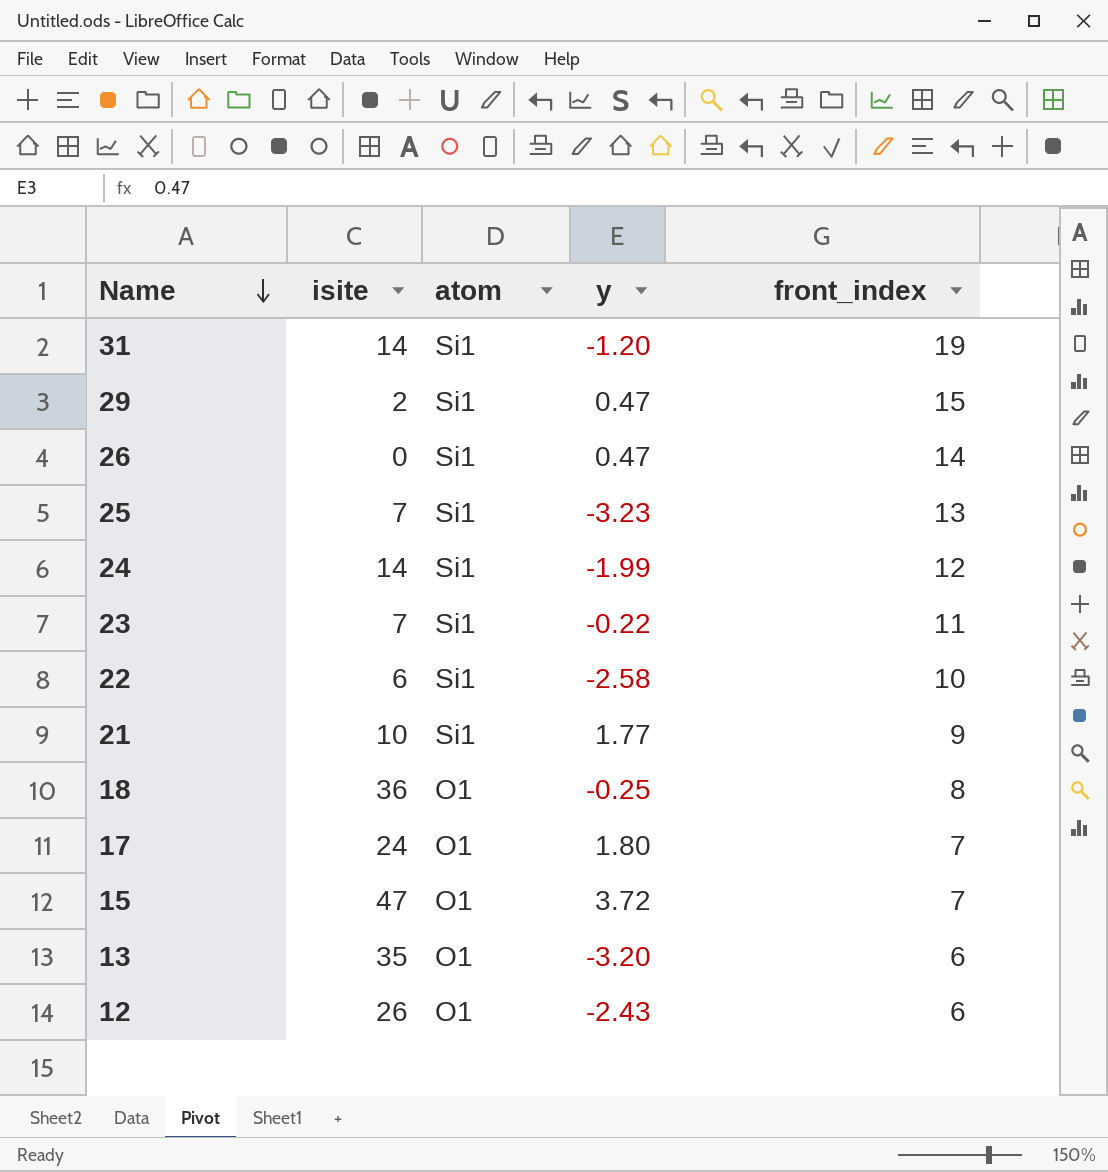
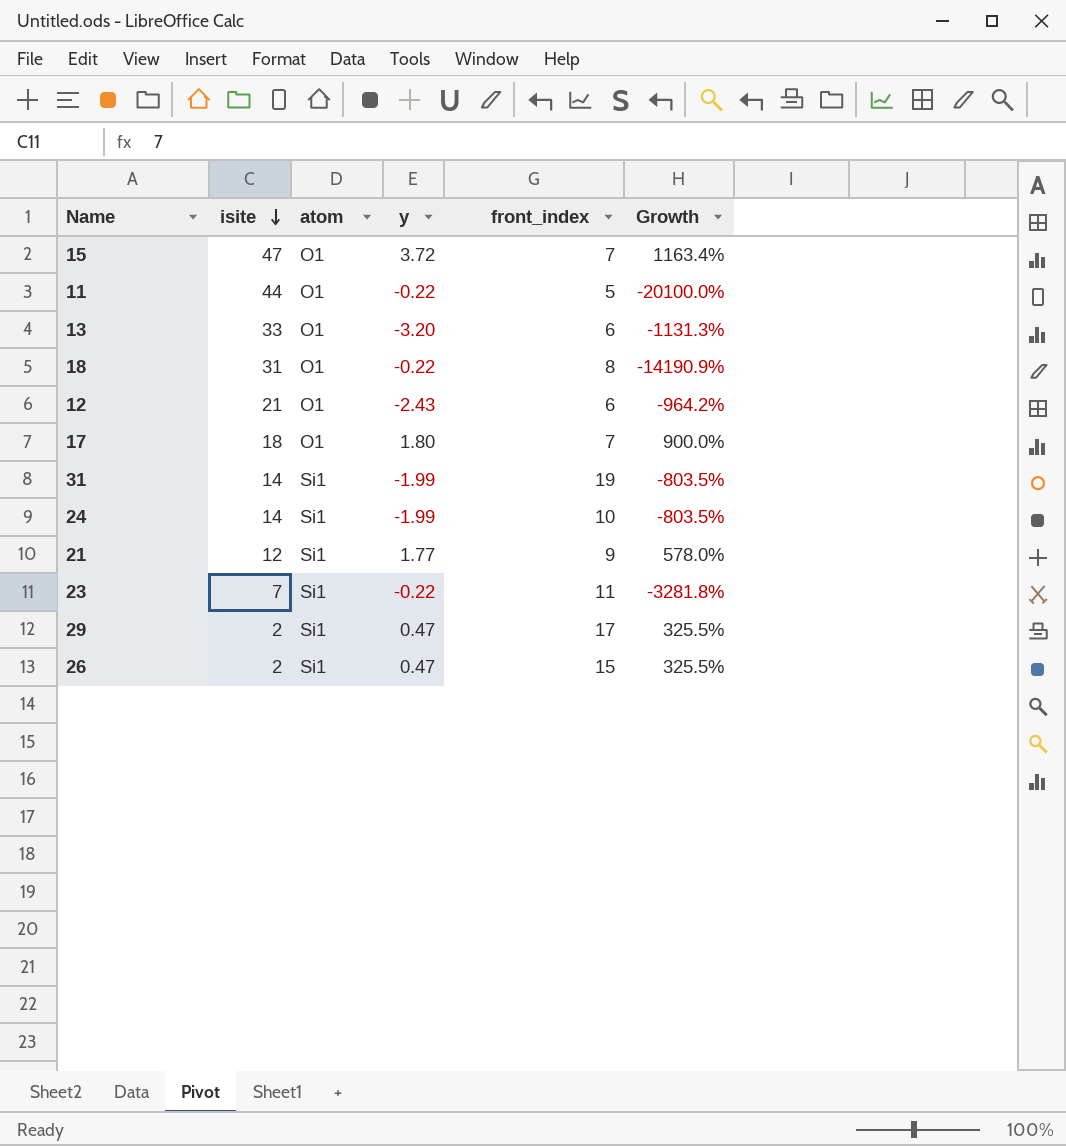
row order: Name descending -> isite descending
column Growth | formula: none -> ([isite] - [y]) / [y]
row 25: 7 | Si1 | -3.23 | 13 -> none
row 22: 6 | Si1 | -2.58 | 10 -> none
row 11: none -> 44 | O1 | -0.22 | 5 | -20100.0%
13 | isite: 35 -> 33
18 | isite: 36 -> 31
18 | y: -0.25 -> -0.22
12 | isite: 26 -> 21
17 | isite: 24 -> 18
31 | y: -1.20 -> -1.99
24 | front_index: 12 -> 10
21 | isite: 10 -> 12
29 | front_index: 15 -> 17
26 | isite: 0 -> 2
26 | front_index: 14 -> 15

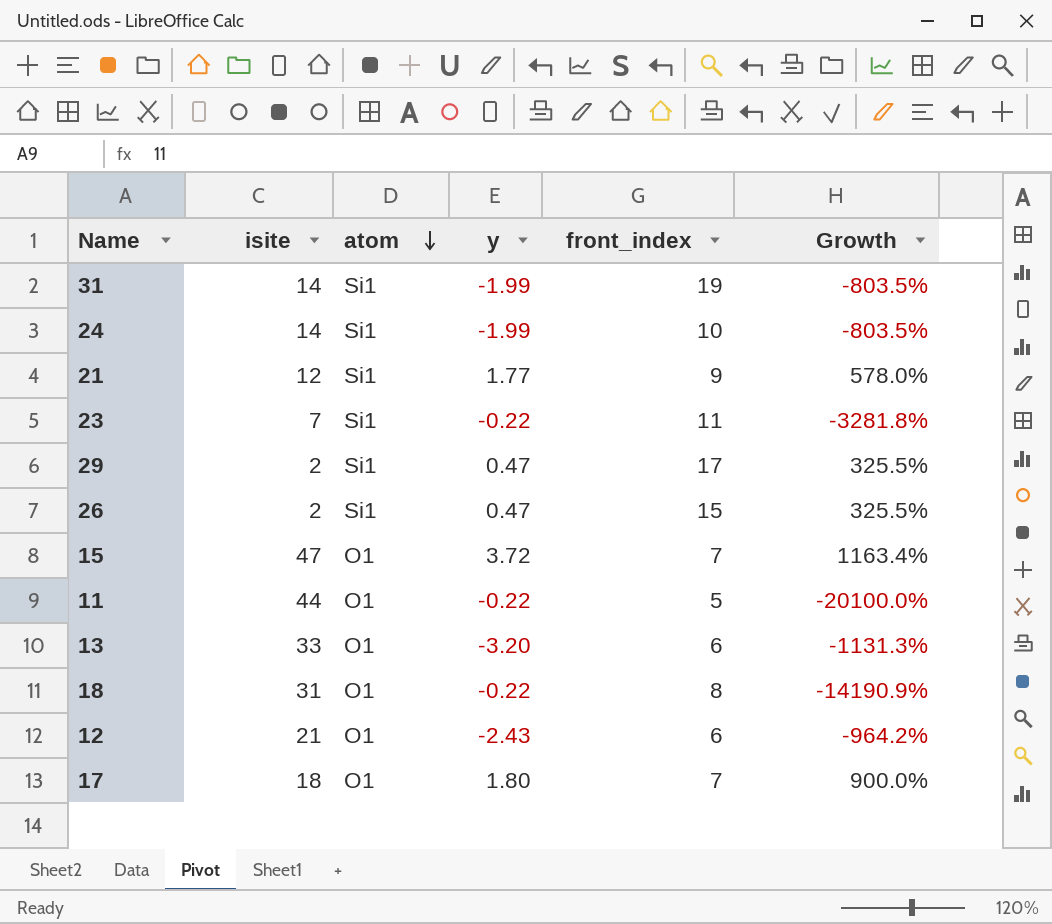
row order: isite descending -> atom descending

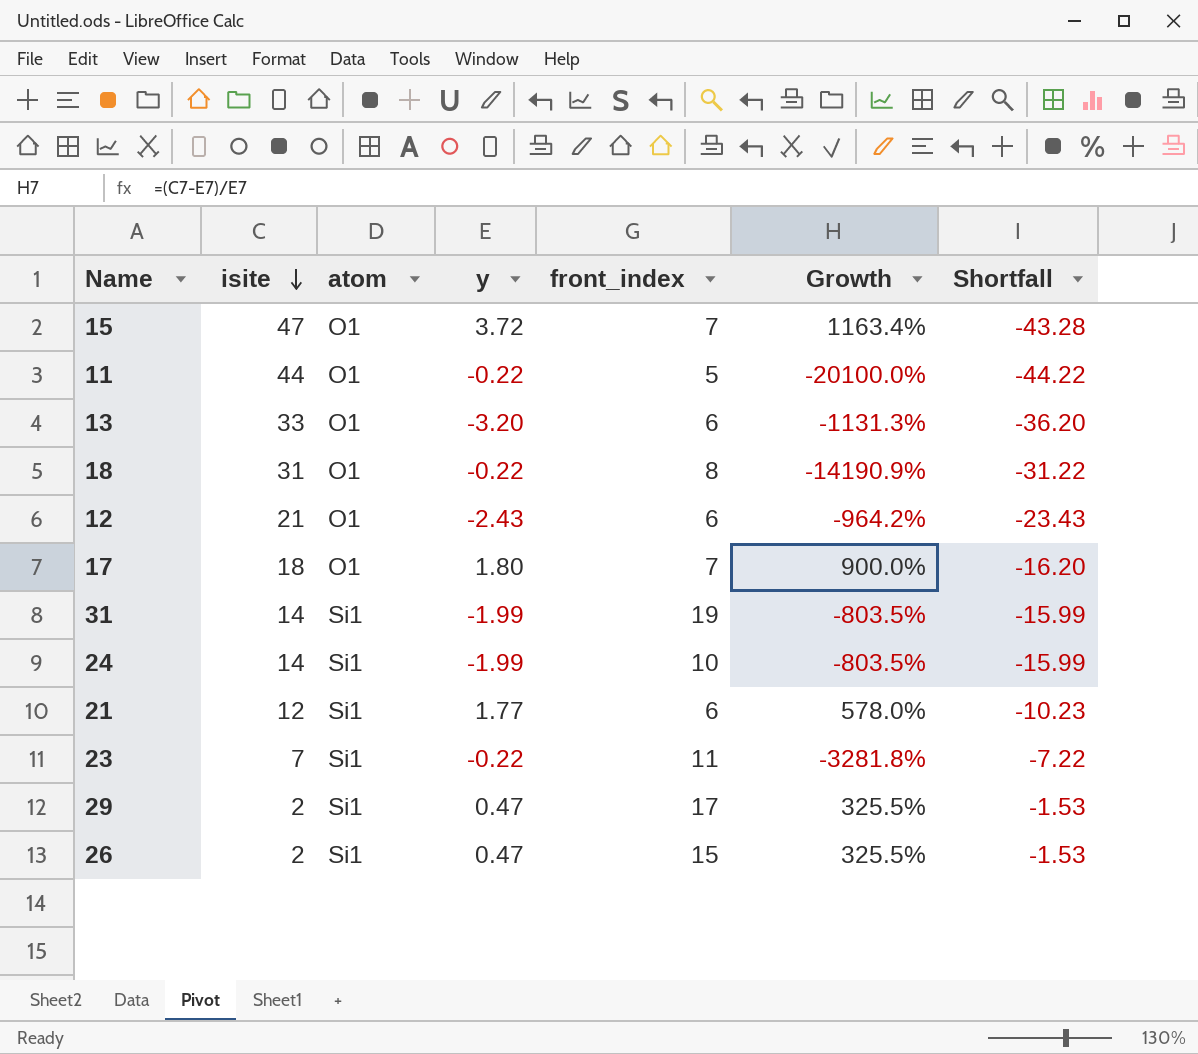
row order: atom descending -> isite descending
column Shortfall | formula: none -> [y] - [isite]
21 | front_index: 9 -> 6

